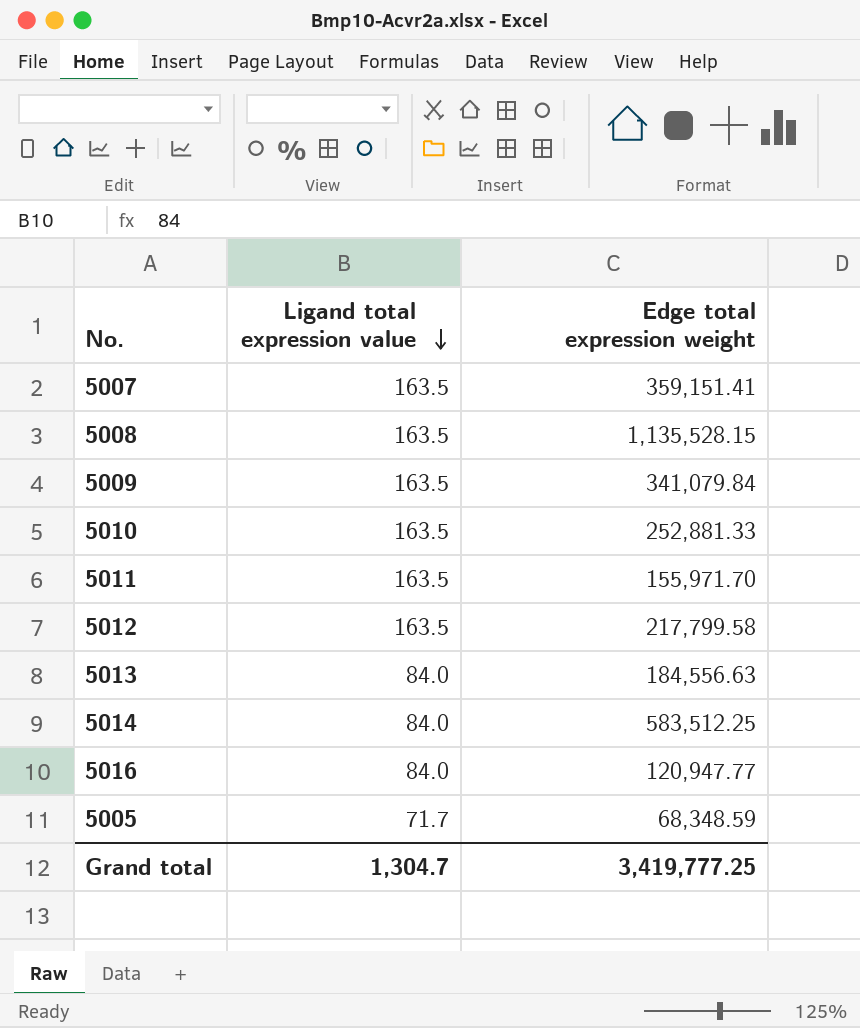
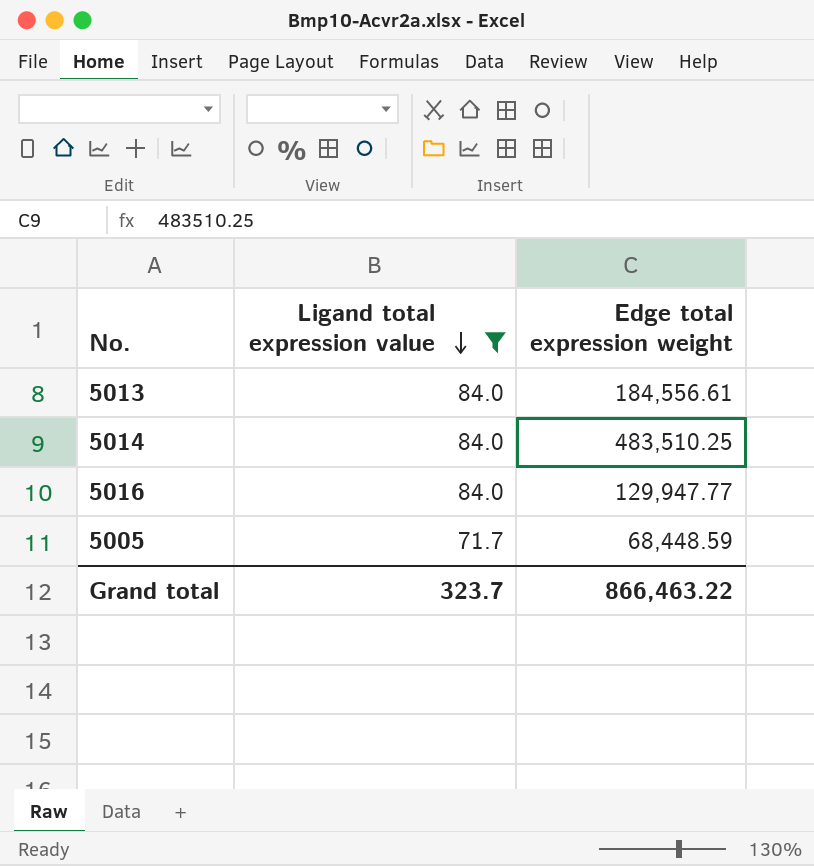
filter: none -> Ligand total expression value != 163.5
5013 | Edge total expression weight: 184,556.63 -> 184,556.61
5014 | Edge total expression weight: 583,512.25 -> 483,510.25
5016 | Edge total expression weight: 120,947.77 -> 129,947.77
5005 | Edge total expression weight: 68,348.59 -> 68,448.59
Grand total | Ligand total expression value: 1,304.7 -> 323.7
Grand total | Edge total expression weight: 3,419,777.25 -> 866,463.22

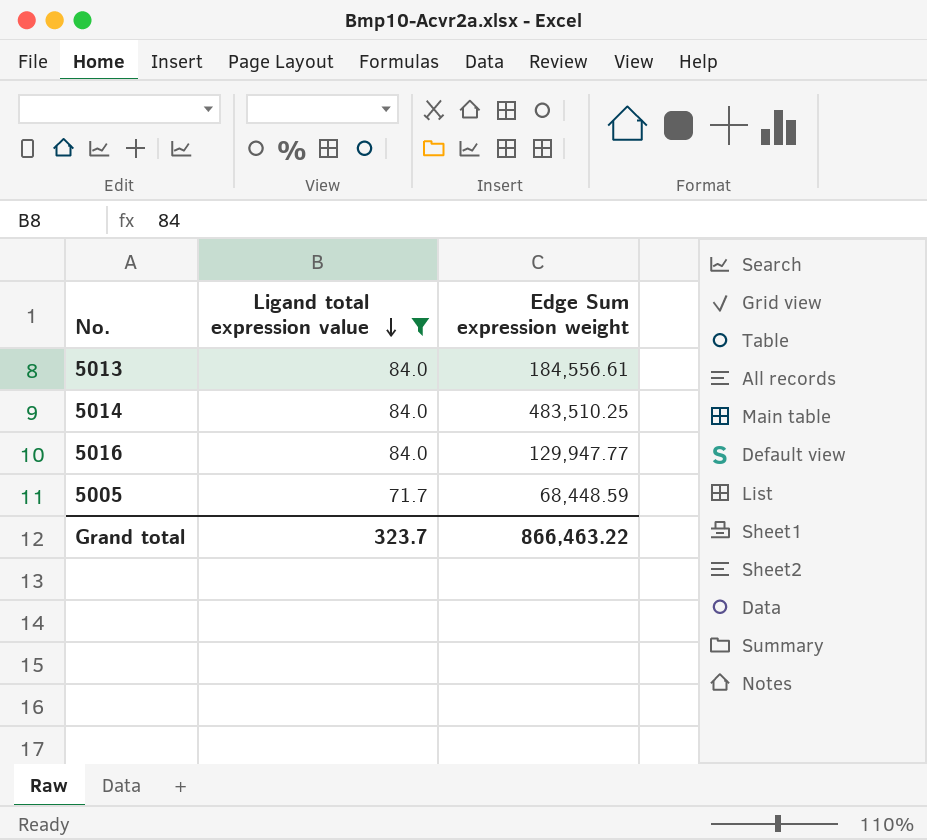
column name: Edge total expression weight -> Edge Sum expression weight

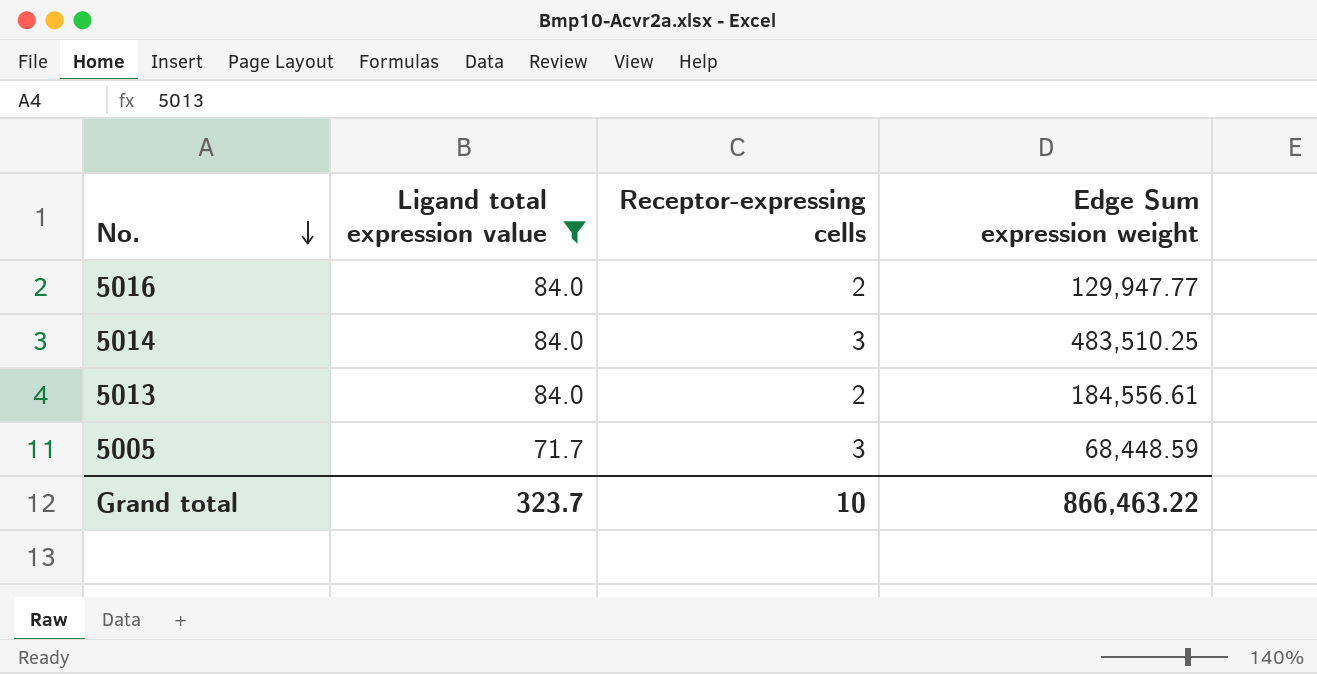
row order: Ligand total expression value descending -> No. descending
column Receptor-expressing cells | position: none -> 3

